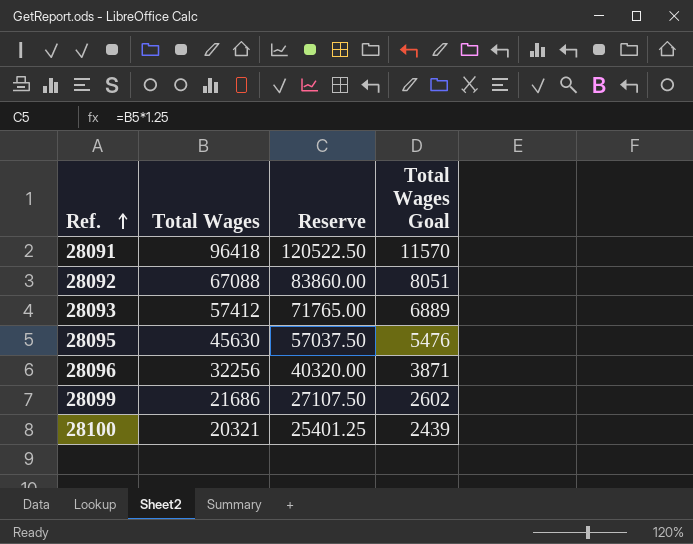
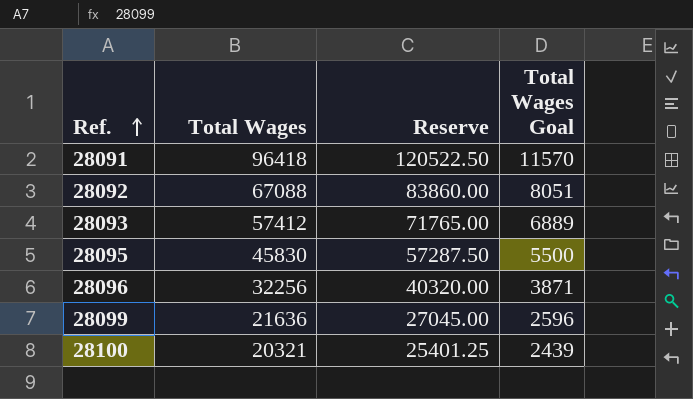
28095 | Total Wages: 45630 -> 45830
28095 | Reserve: 57037.50 -> 57287.50
28095 | Total Wages Goal: 5476 -> 5500
28099 | Total Wages: 21686 -> 21636
28099 | Reserve: 27107.50 -> 27045.00
28099 | Total Wages Goal: 2602 -> 2596

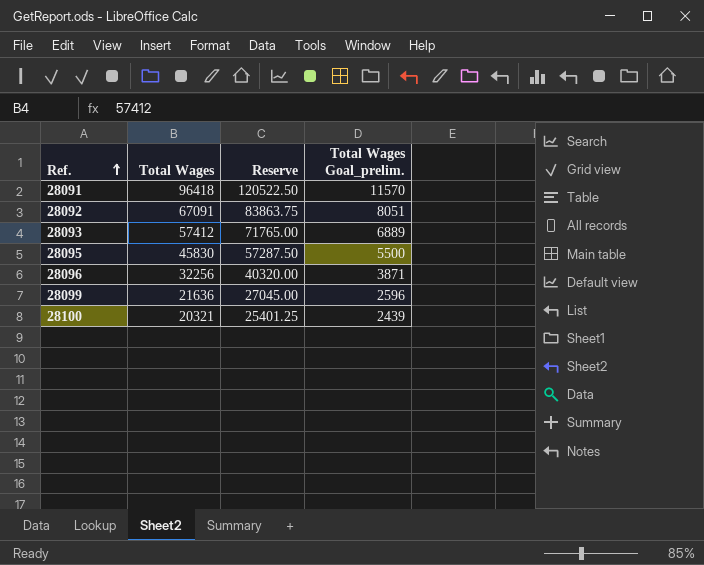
column name: Total Wages Goal -> Total Wages Goal_prelim.
28092 | Total Wages: 67088 -> 67091
28092 | Reserve: 83860.00 -> 83863.75

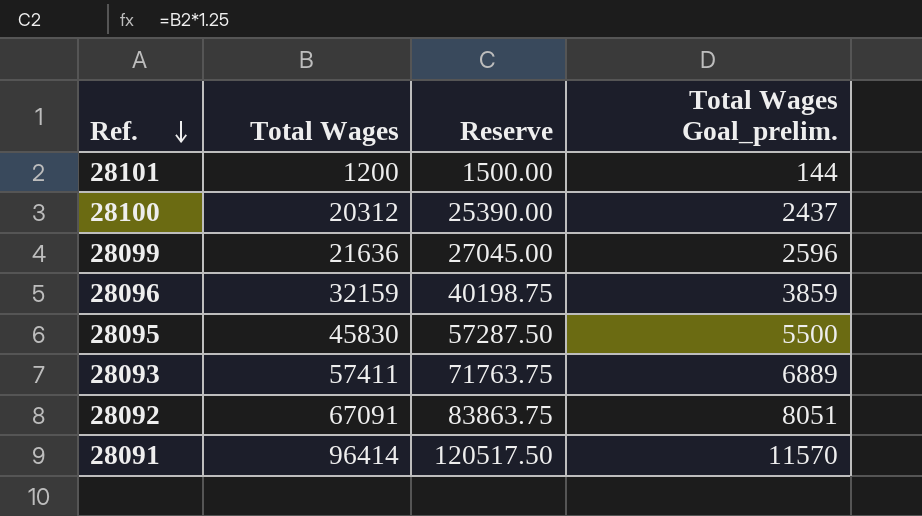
row order: Ref. ascending -> Ref. descending
row 28101: none -> 1200 | 1500.00 | 144
28100 | Total Wages: 20321 -> 20312
28100 | Reserve: 25401.25 -> 25390.00
28100 | Total Wages Goal_prelim.: 2439 -> 2437
28096 | Total Wages: 32256 -> 32159
28096 | Reserve: 40320.00 -> 40198.75
28096 | Total Wages Goal_prelim.: 3871 -> 3859
28093 | Total Wages: 57412 -> 57411
28093 | Reserve: 71765.00 -> 71763.75
28091 | Total Wages: 96418 -> 96414
28091 | Reserve: 120522.50 -> 120517.50

